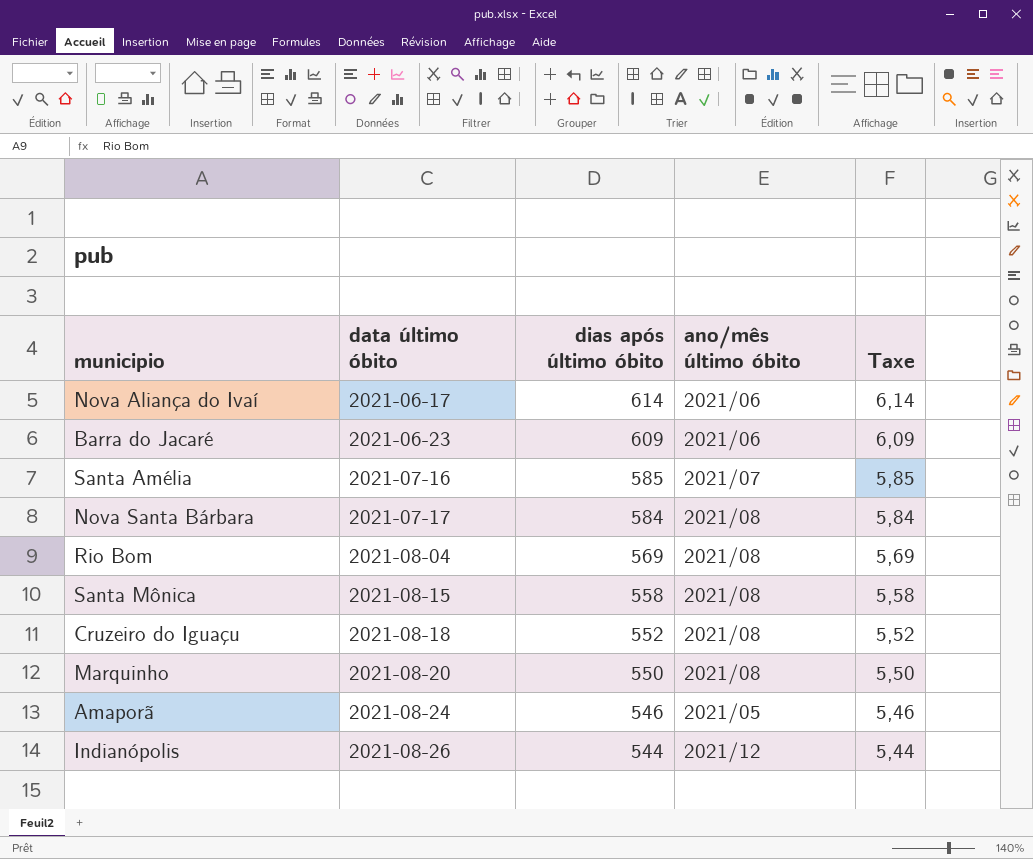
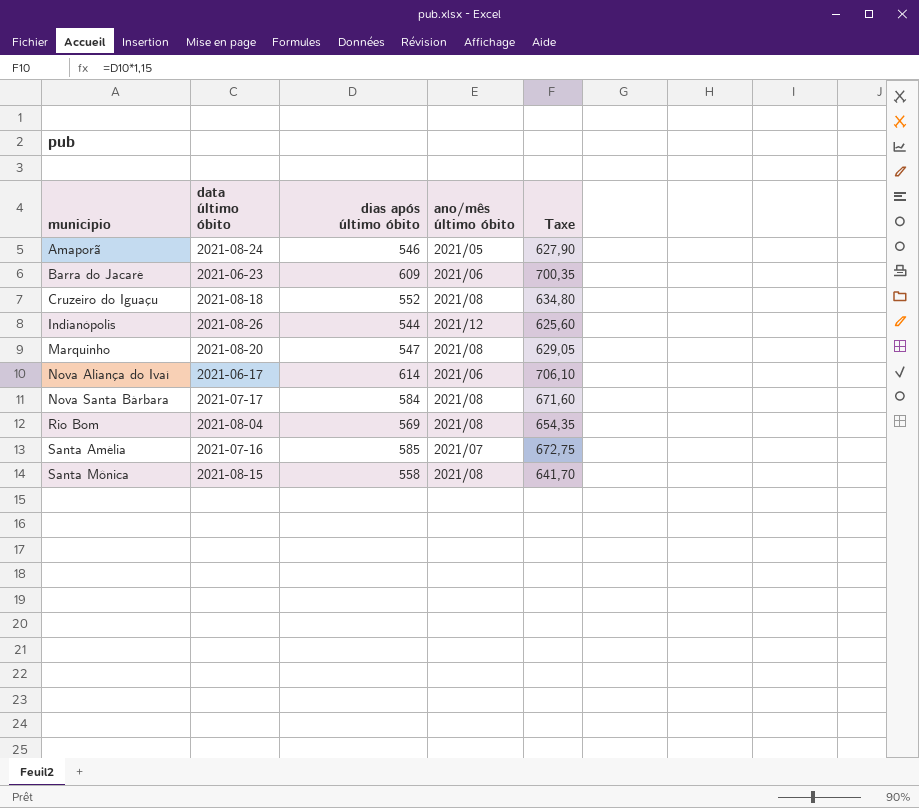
row order: data último óbito ascending -> municipio ascending
column Taxe | formula: [dias após último óbito] * 0,01 -> [dias após último óbito] * 1,15
Marquinho | dias após último óbito: 550 -> 547

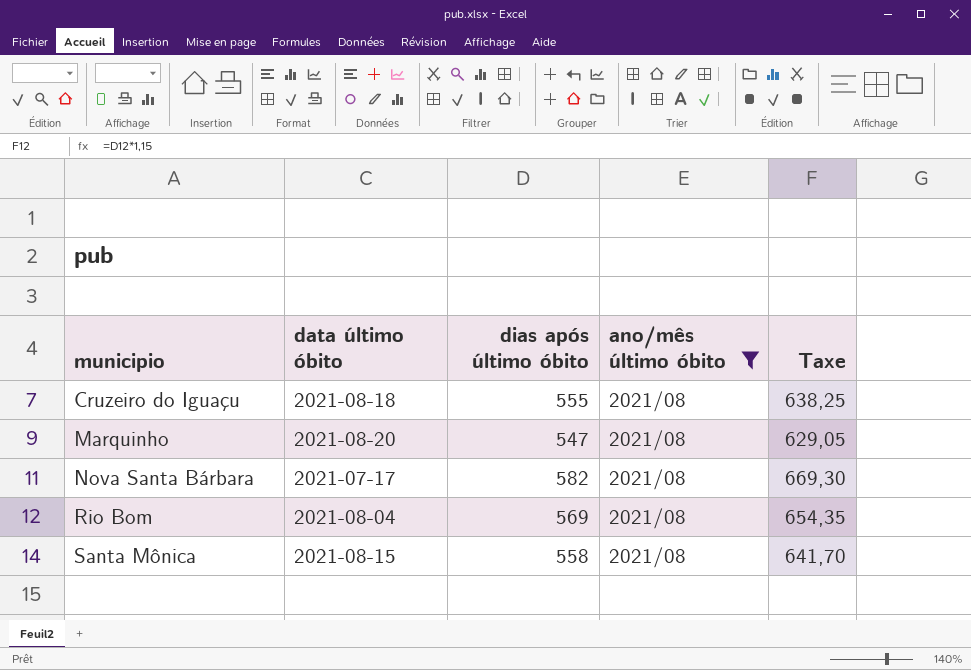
filter: none -> ano/mês último óbito = 2021/08
Cruzeiro do Iguaçu | dias após último óbito: 552 -> 555
Cruzeiro do Iguaçu | Taxe: 634,80 -> 638,25
Nova Santa Bárbara | dias após último óbito: 584 -> 582
Nova Santa Bárbara | Taxe: 671,60 -> 669,30

